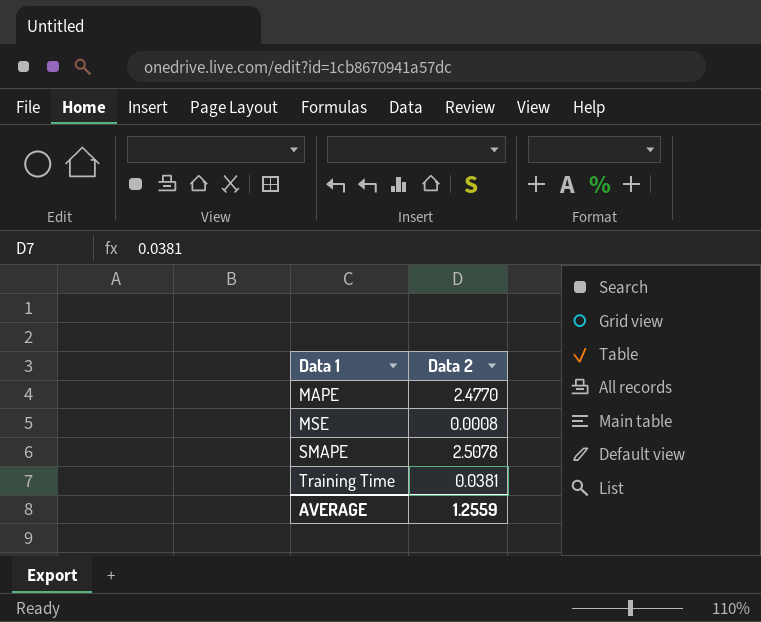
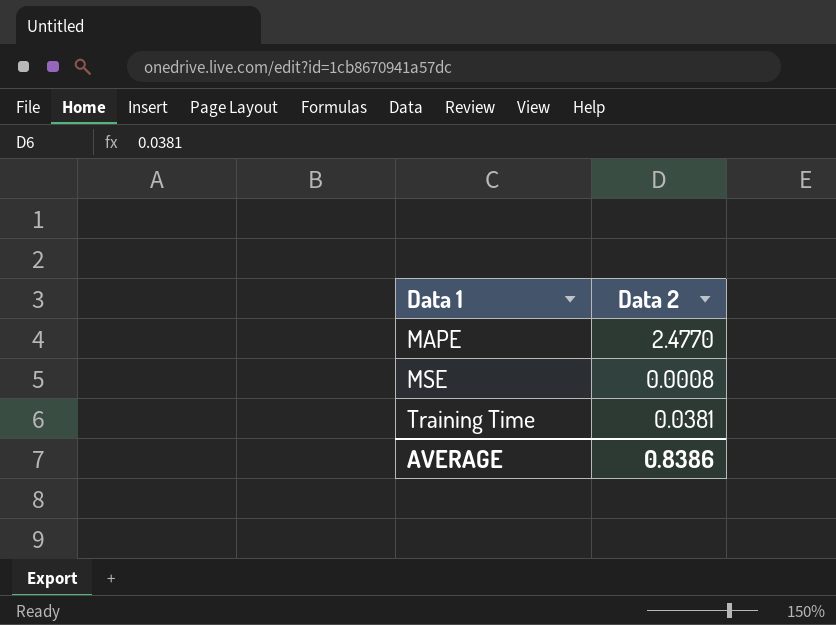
row SMAPE: 2.5078 -> none
AVERAGE | Data 2: 1.2559 -> 0.8386

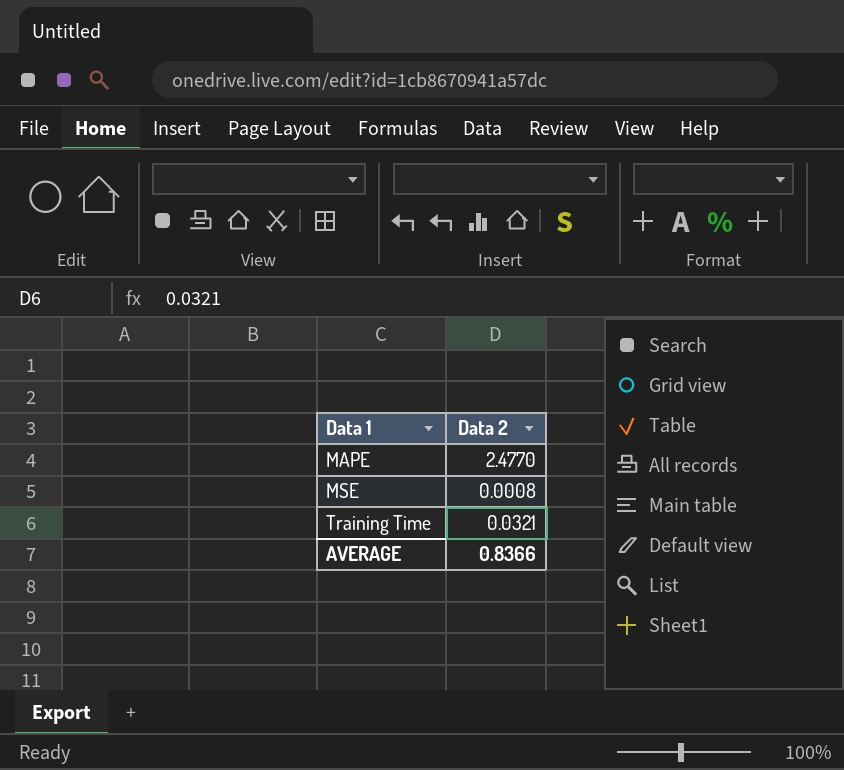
Training Time | Data 2: 0.0381 -> 0.0321
AVERAGE | Data 2: 0.8386 -> 0.8366

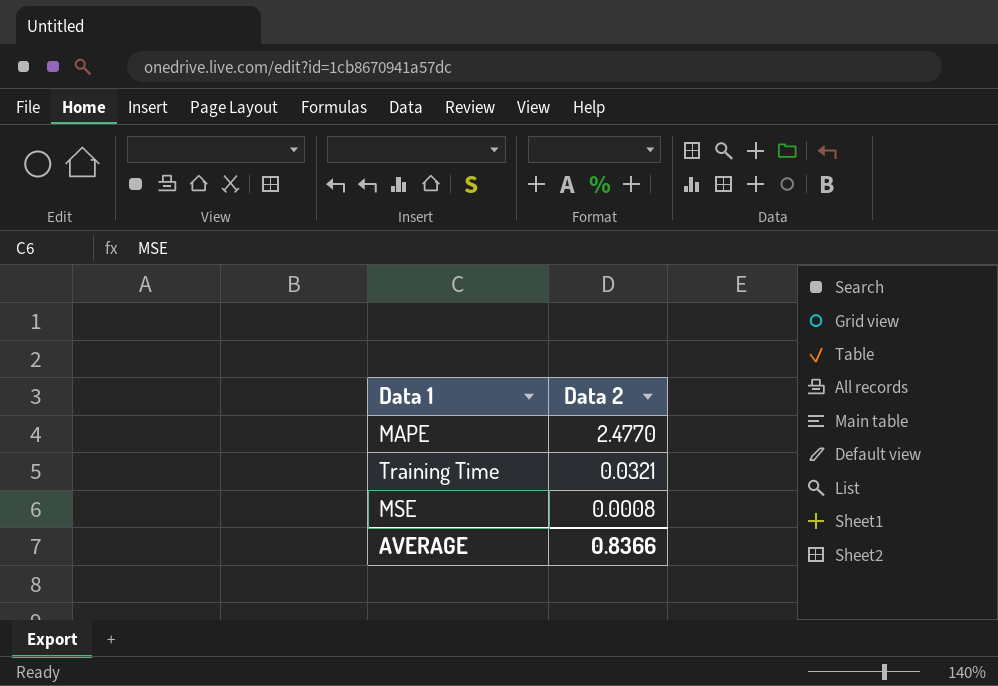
row order: Data 1 ascending -> Data 2 descending

